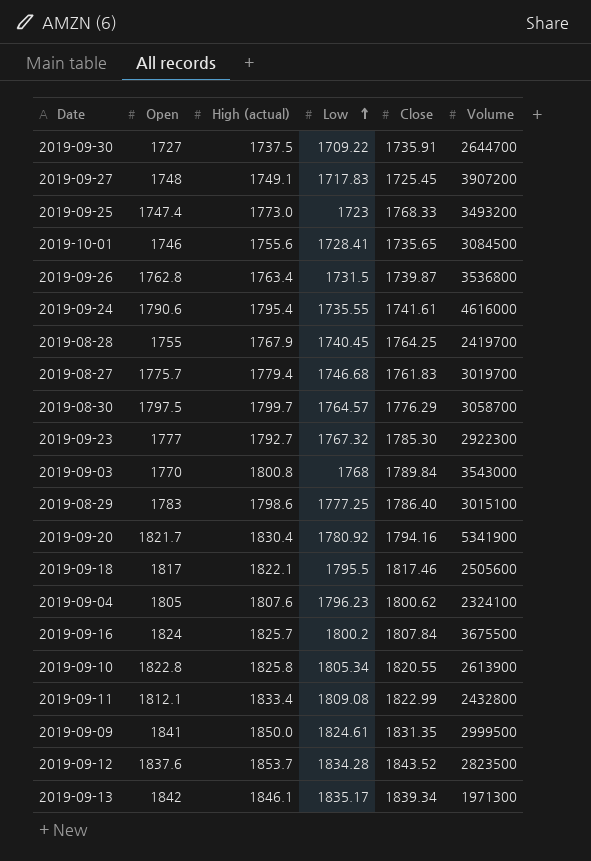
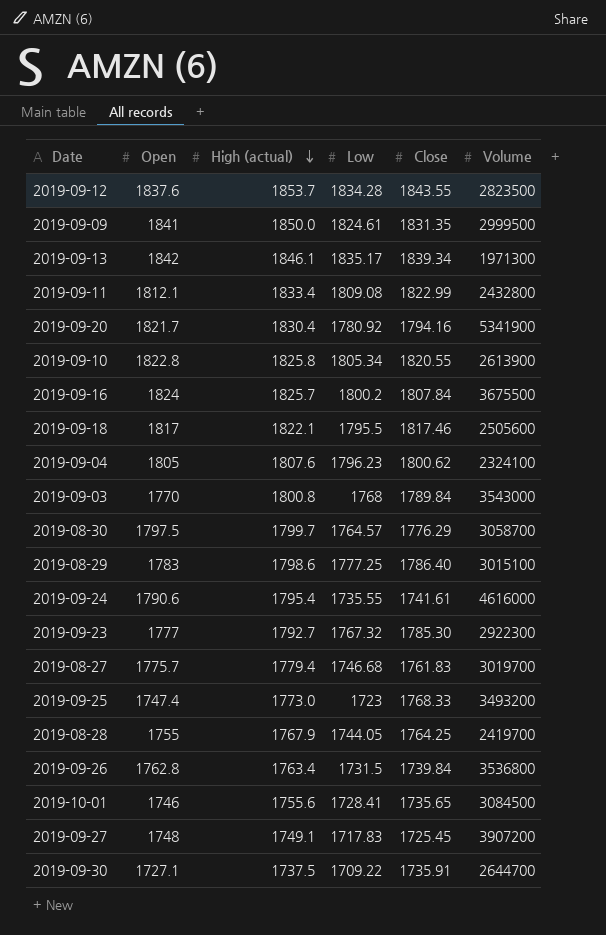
row order: Low ascending -> High (actual) descending
2019-09-12 | Close: 1843.52 -> 1843.55
2019-08-28 | Low: 1740.45 -> 1744.05
2019-09-26 | Close: 1739.87 -> 1739.84
2019-09-30 | Open: 1727 -> 1727.1

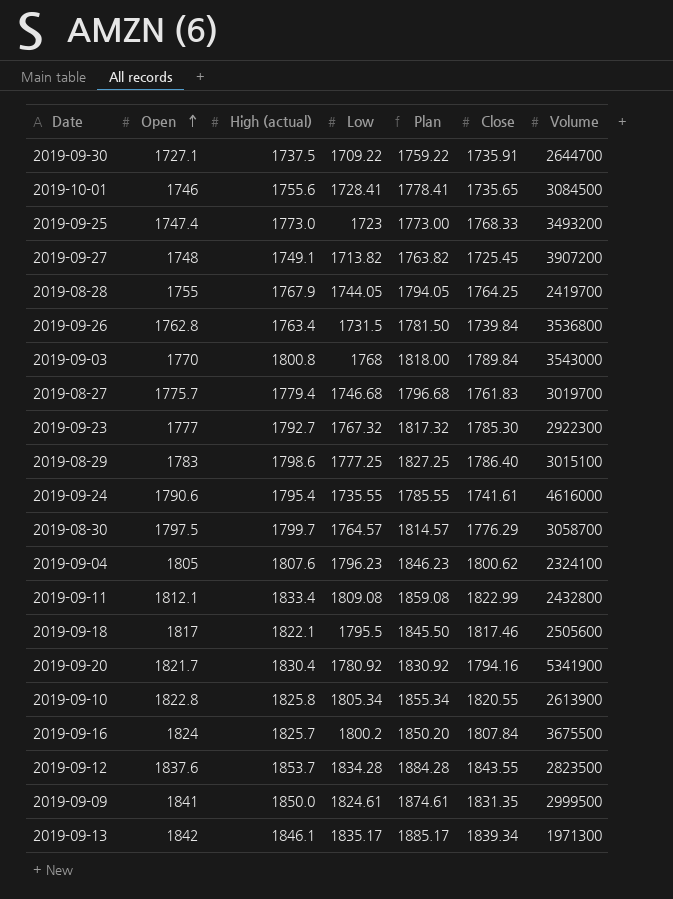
row order: High (actual) descending -> Open ascending
column Plan | formula: none -> [Low] + 50
2019-09-27 | Low: 1717.83 -> 1713.82

